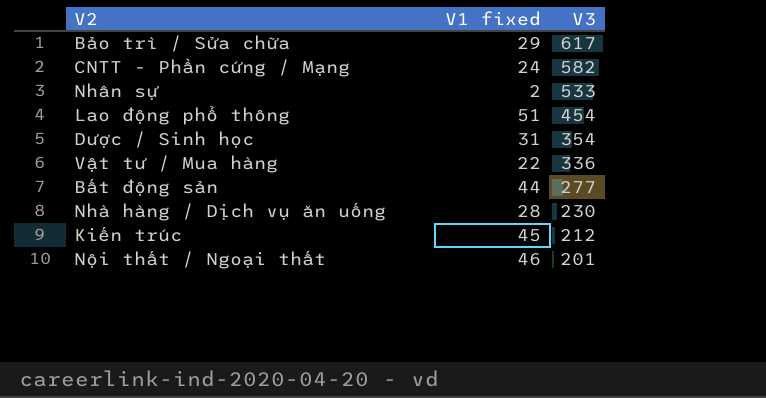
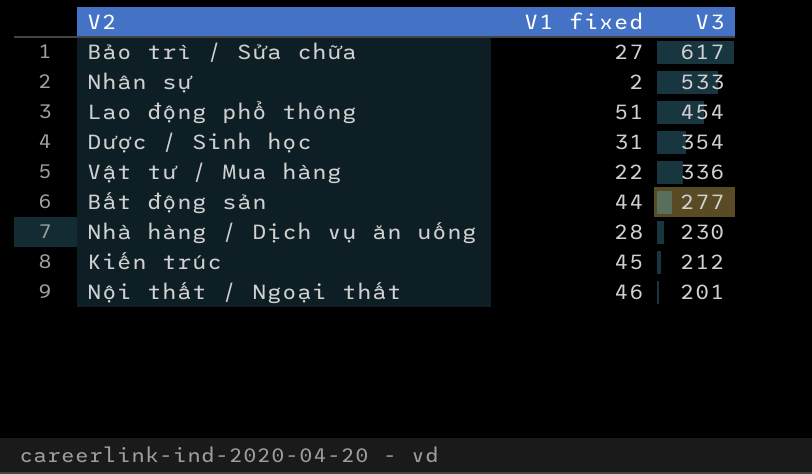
row CNTT - Phần cứng / Mạng: 24 | 582 -> none
Bảo trì / Sửa chữa | V1 fixed: 29 -> 27

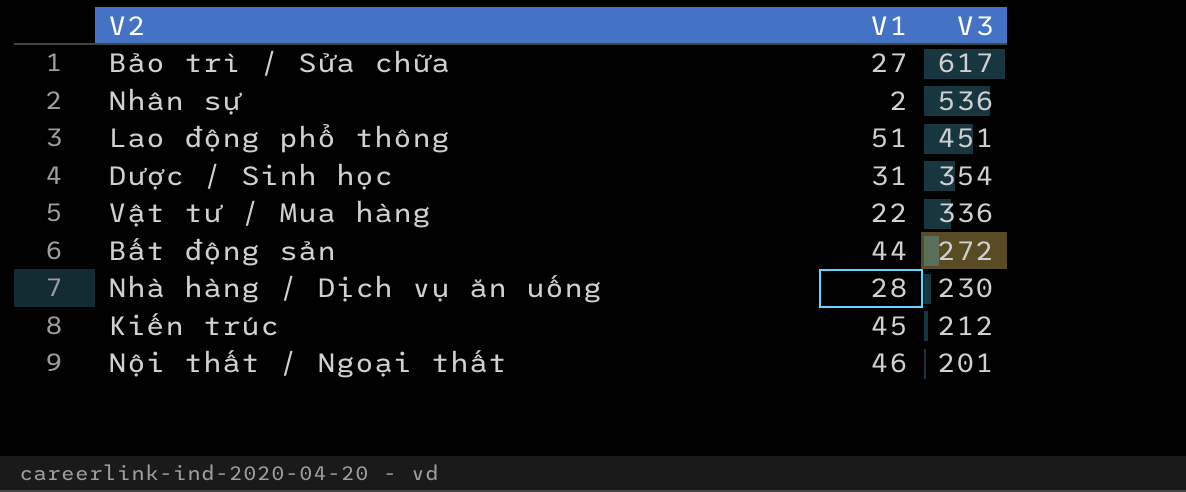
column name: V1 fixed -> V1
Nhân sự | V3: 533 -> 536
Lao động phổ thông | V3: 454 -> 451
Bất động sản | V3: 277 -> 272

